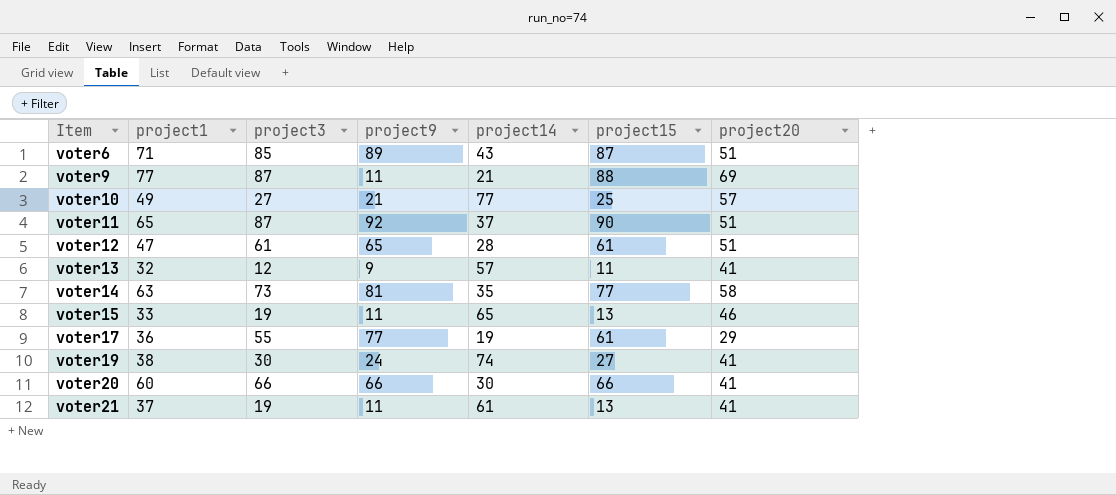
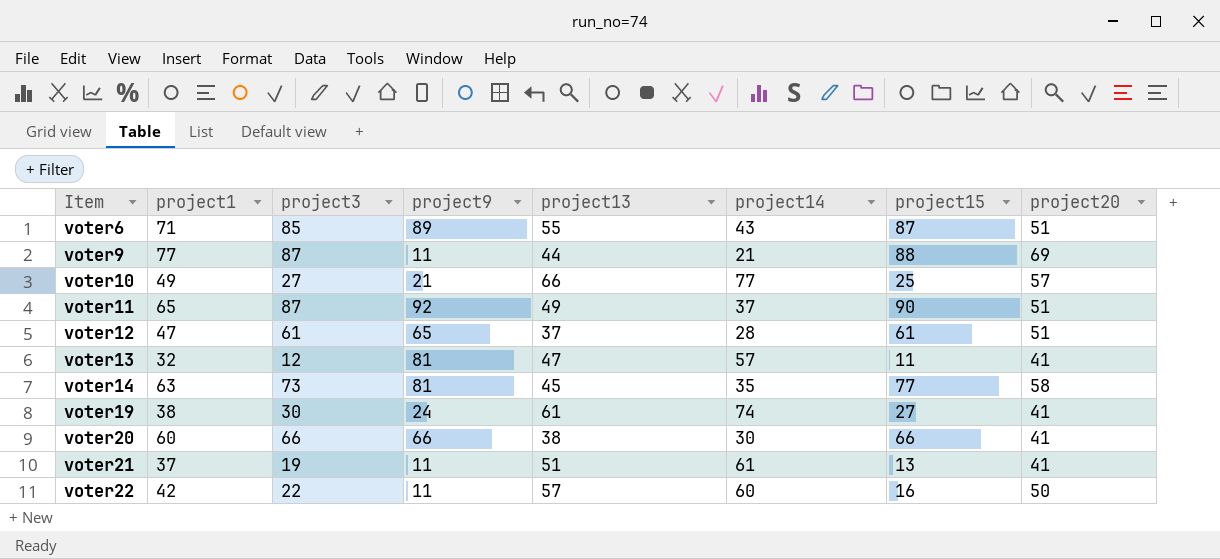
column project13 | position: none -> 5
row voter15: 33 | 19 | 11 | 65 | 13 | 46 -> none
row voter17: 36 | 55 | 77 | 19 | 61 | 29 -> none
voter13 | project9: 9 -> 81
row voter22: none -> 42 | 22 | 11 | 57 | 60 | 16 | 50

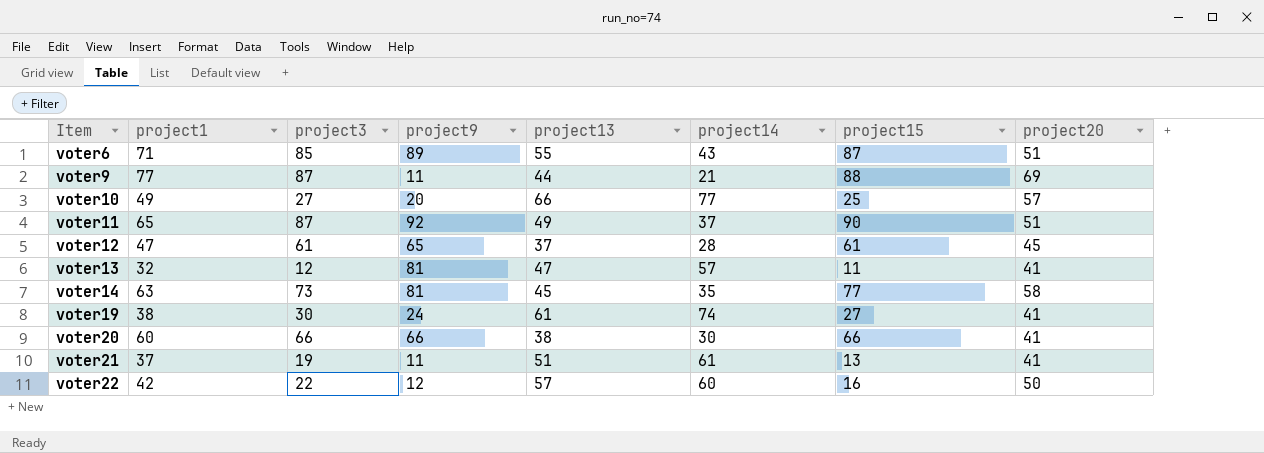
voter10 | project9: 21 -> 20
voter12 | project20: 51 -> 45
voter22 | project9: 11 -> 12

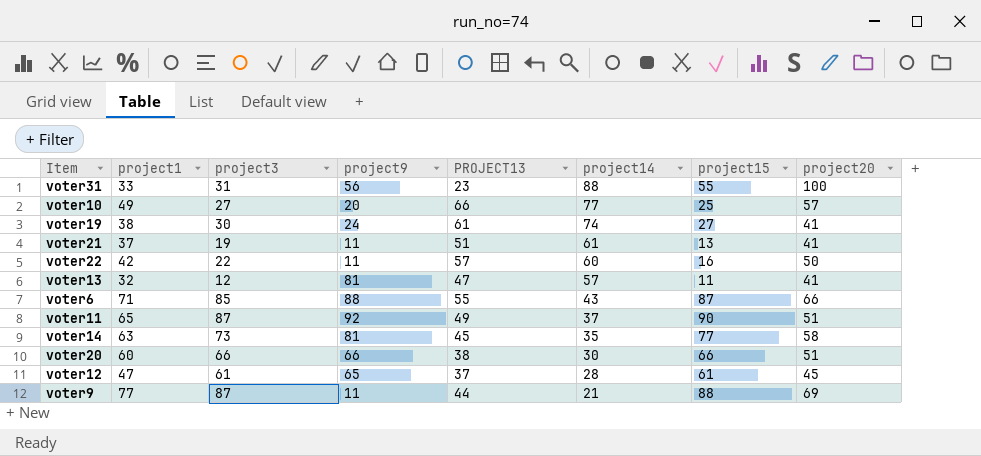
row order: Item ascending -> project14 descending
column name: project13 -> PROJECT13
row voter31: none -> 33 | 31 | 56 | 23 | 88 | 55 | 100
voter22 | project9: 12 -> 11
voter6 | project9: 89 -> 88
voter6 | project20: 51 -> 66
voter20 | project20: 41 -> 51

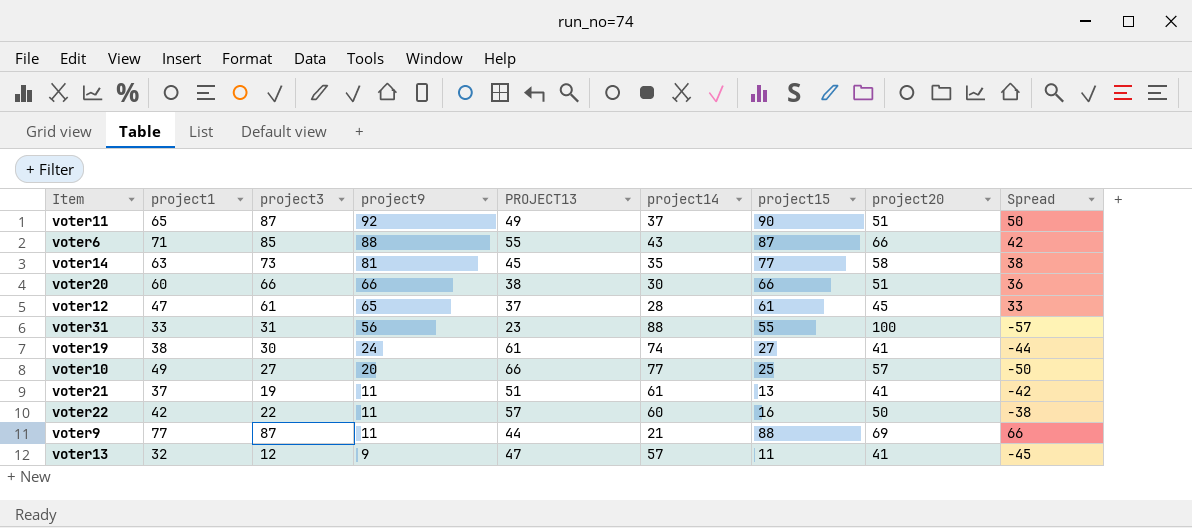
row order: project14 descending -> project9 descending
column Spread | formula: none -> [project3] - [project14]
voter13 | project9: 81 -> 9

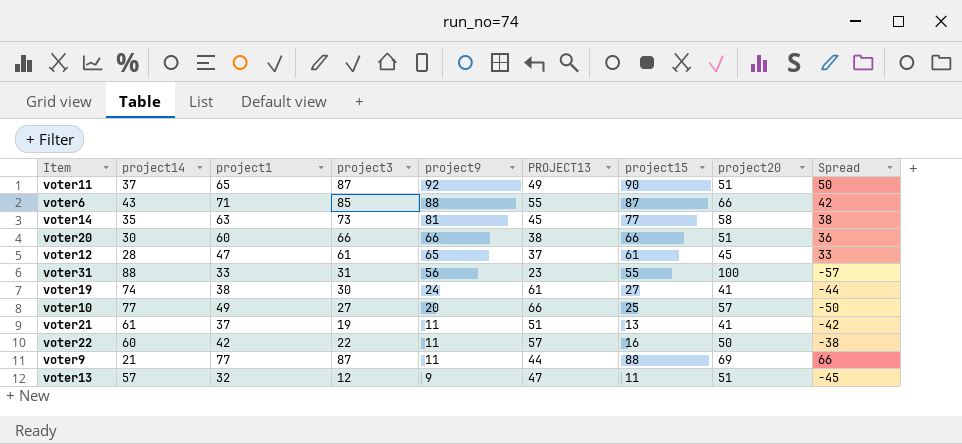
column project14 | position: 6 -> 2
voter13 | project20: 41 -> 51

